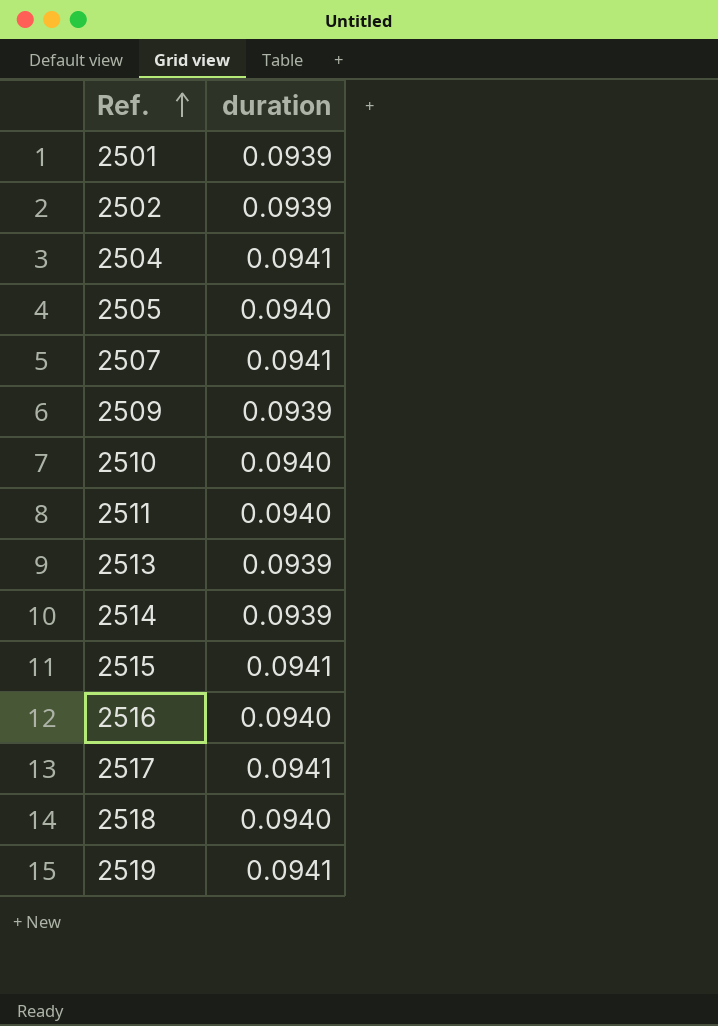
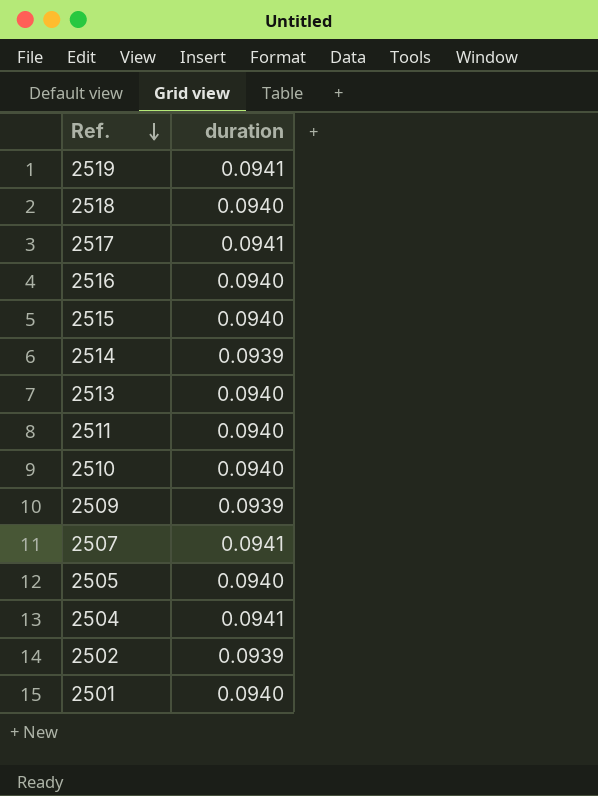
row order: Ref. ascending -> Ref. descending
2515 | duration: 0.0941 -> 0.0940
2513 | duration: 0.0939 -> 0.0940
2501 | duration: 0.0939 -> 0.0940

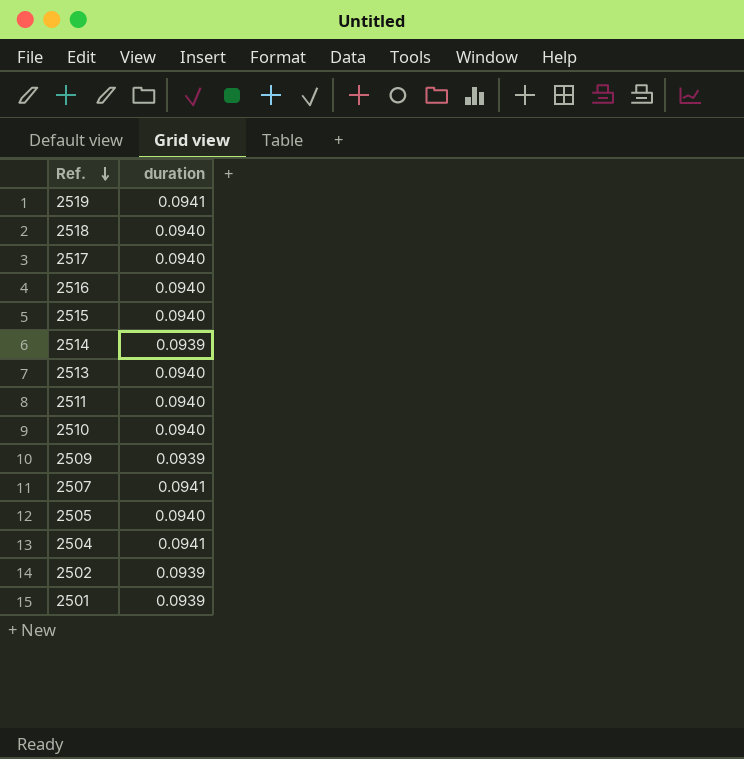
2517 | duration: 0.0941 -> 0.0940
2501 | duration: 0.0940 -> 0.0939

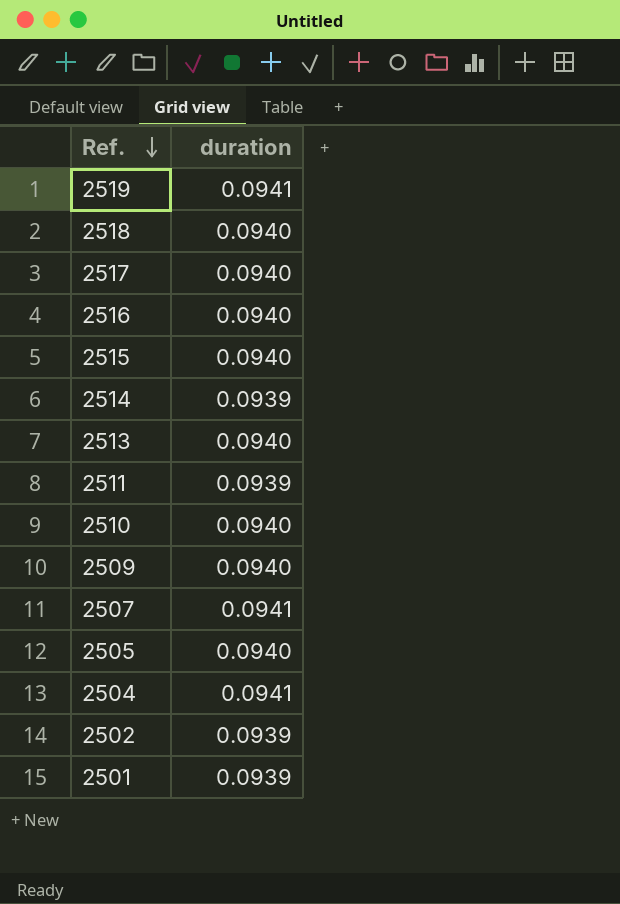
2511 | duration: 0.0940 -> 0.0939
2509 | duration: 0.0939 -> 0.0940

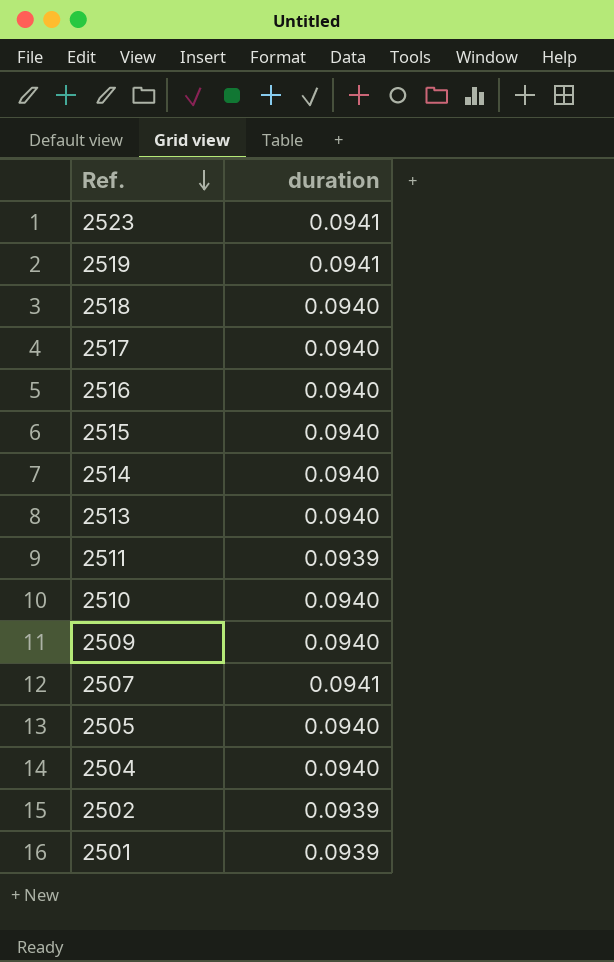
row 2523: none -> 0.0941
2514 | duration: 0.0939 -> 0.0940
2504 | duration: 0.0941 -> 0.0940

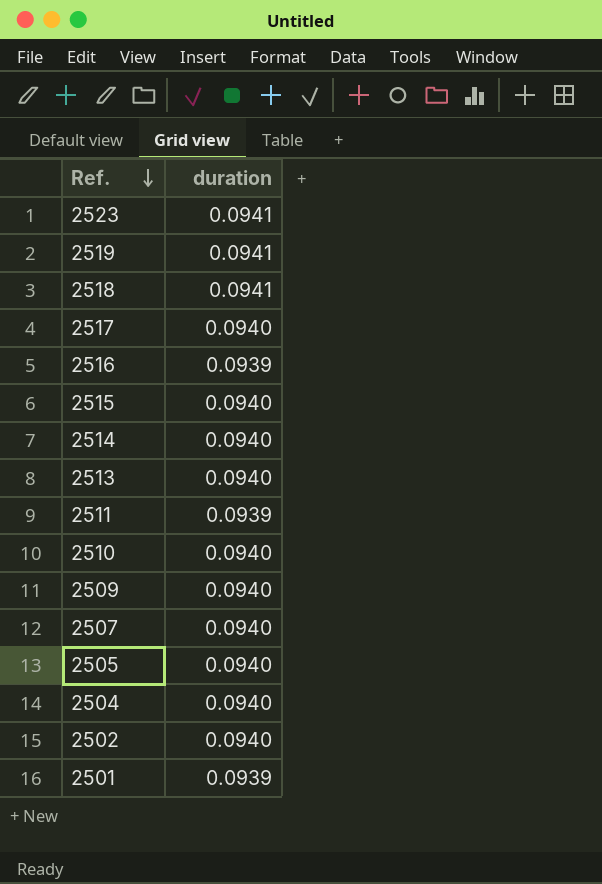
2518 | duration: 0.0940 -> 0.0941
2516 | duration: 0.0940 -> 0.0939
2507 | duration: 0.0941 -> 0.0940
2502 | duration: 0.0939 -> 0.0940

